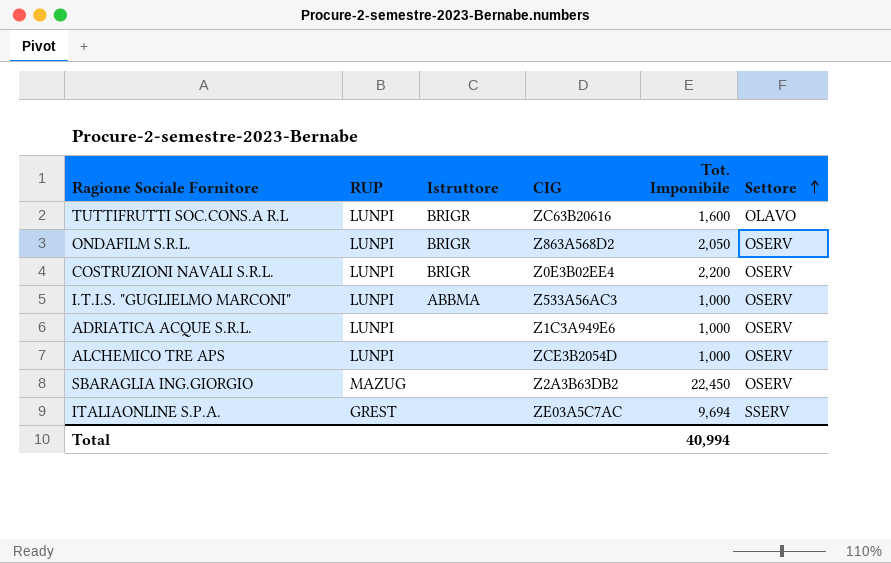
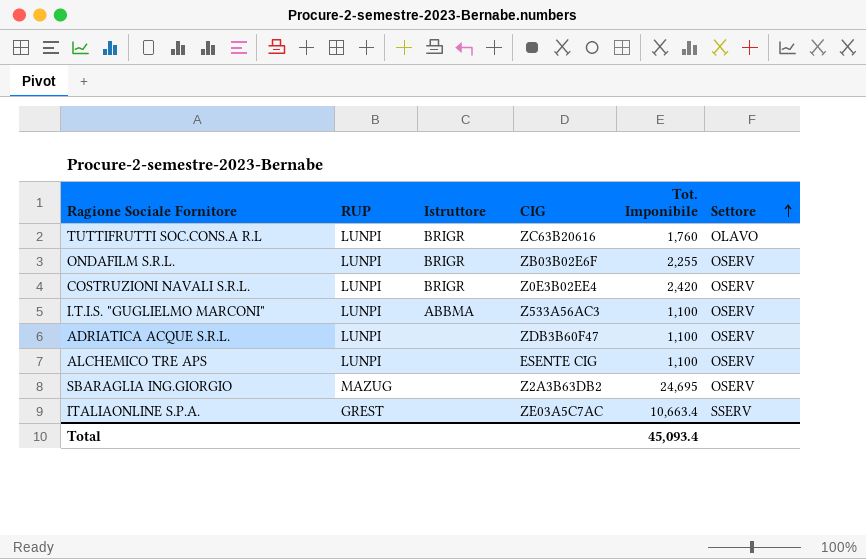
TUTTIFRUTTI SOC.CONS.A R.L | Tot. Imponibile: 1,600 -> 1,760
ONDAFILM S.R.L. | CIG: Z863A568D2 -> ZB03B02E6F
ONDAFILM S.R.L. | Tot. Imponibile: 2,050 -> 2,255
COSTRUZIONI NAVALI S.R.L. | Tot. Imponibile: 2,200 -> 2,420
I.T.I.S. "GUGLIELMO MARCONI" | Tot. Imponibile: 1,000 -> 1,100
ADRIATICA ACQUE S.R.L. | CIG: Z1C3A949E6 -> ZDB3B60F47
ADRIATICA ACQUE S.R.L. | Tot. Imponibile: 1,000 -> 1,100
ALCHEMICO TRE APS | CIG: ZCE3B2054D -> ESENTE CIG
ALCHEMICO TRE APS | Tot. Imponibile: 1,000 -> 1,100
SBARAGLIA ING.GIORGIO | Tot. Imponibile: 22,450 -> 24,695
ITALIAONLINE S.P.A. | Tot. Imponibile: 9,694 -> 10,663.4
Total | Tot. Imponibile: 40,994 -> 45,093.4

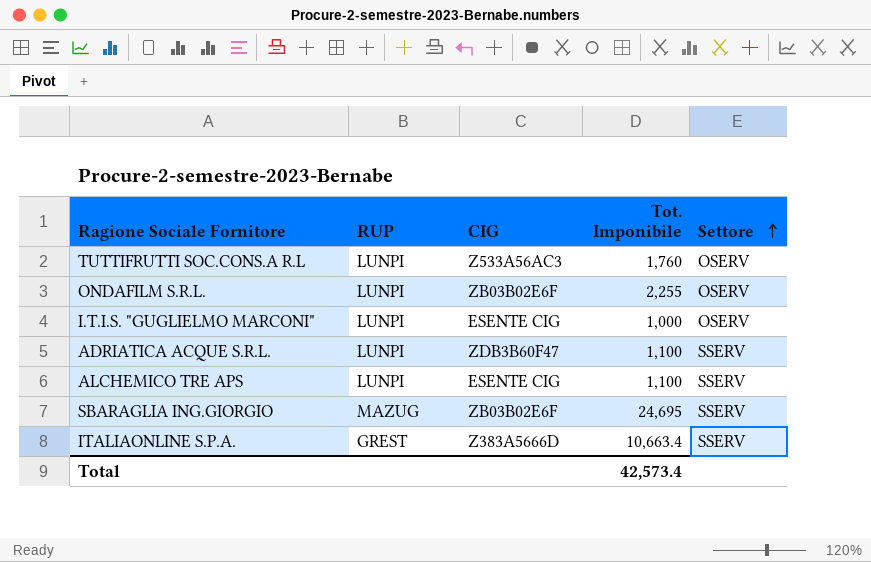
column Istruttore | position: 3 -> none
row COSTRUZIONI NAVALI S.R.L.: LUNPI | BRIGR | Z0E3B02EE4 | 2,420 | OSERV -> none
TUTTIFRUTTI SOC.CONS.A R.L | CIG: ZC63B20616 -> Z533A56AC3
TUTTIFRUTTI SOC.CONS.A R.L | Settore: OLAVO -> OSERV
I.T.I.S. "GUGLIELMO MARCONI" | CIG: Z533A56AC3 -> ESENTE CIG
I.T.I.S. "GUGLIELMO MARCONI" | Tot. Imponibile: 1,100 -> 1,000
ADRIATICA ACQUE S.R.L. | Settore: OSERV -> SSERV
ALCHEMICO TRE APS | Settore: OSERV -> SSERV
SBARAGLIA ING.GIORGIO | CIG: Z2A3B63DB2 -> ZB03B02E6F
SBARAGLIA ING.GIORGIO | Settore: OSERV -> SSERV
ITALIAONLINE S.P.A. | CIG: ZE03A5C7AC -> Z383A5666D
Total | Tot. Imponibile: 45,093.4 -> 42,573.4

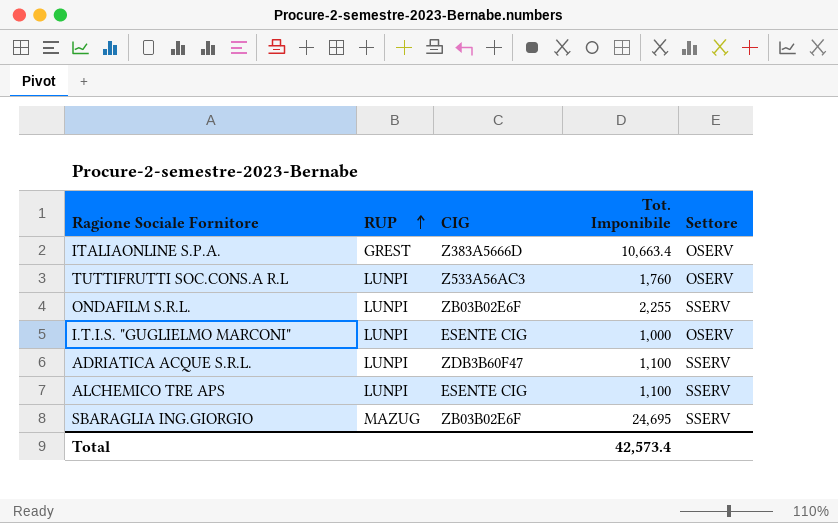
row order: Settore ascending -> RUP ascending
ITALIAONLINE S.P.A. | Settore: SSERV -> OSERV
ONDAFILM S.R.L. | Settore: OSERV -> SSERV

